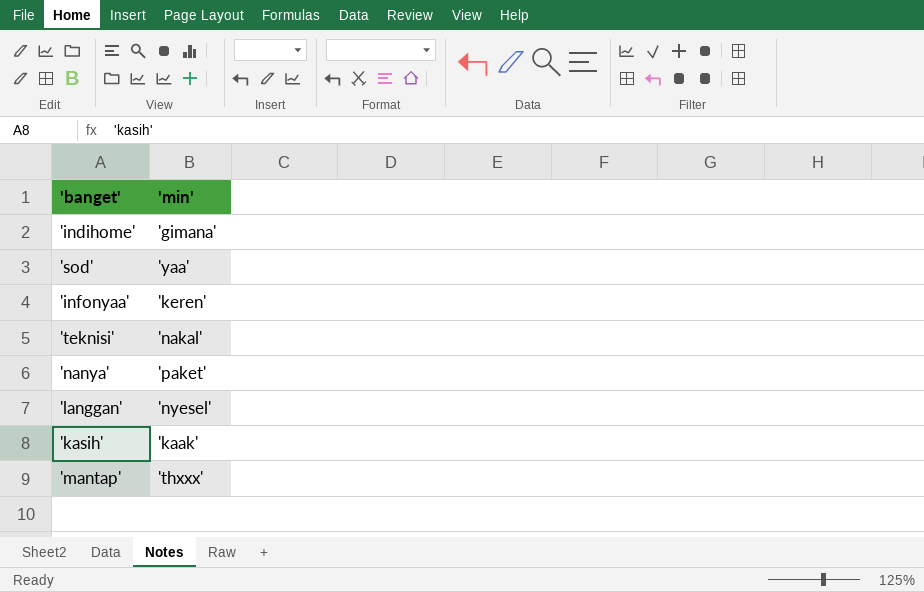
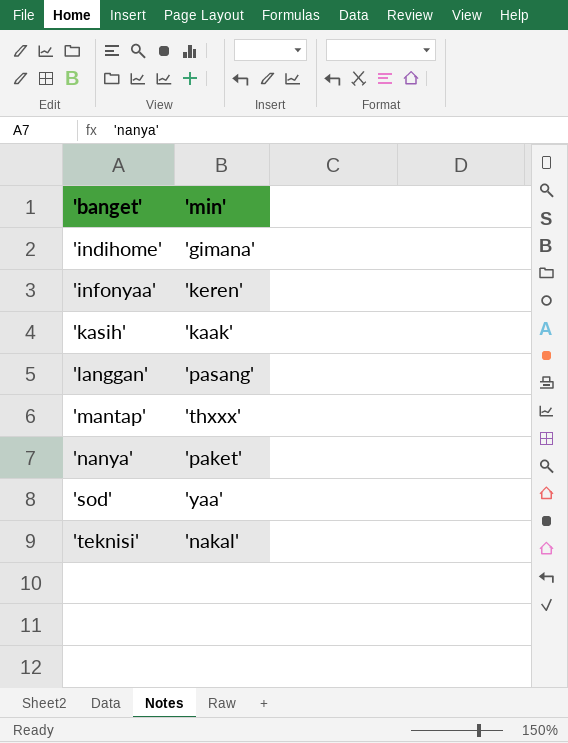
row order: none -> 'banget' ascending
'langgan' | 'min': 'nyesel' -> 'pasang'

